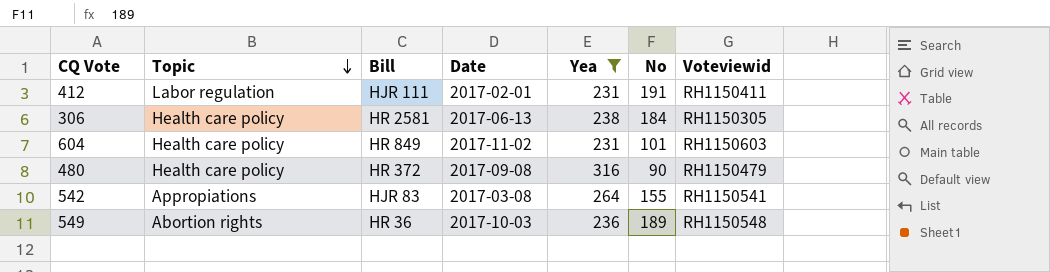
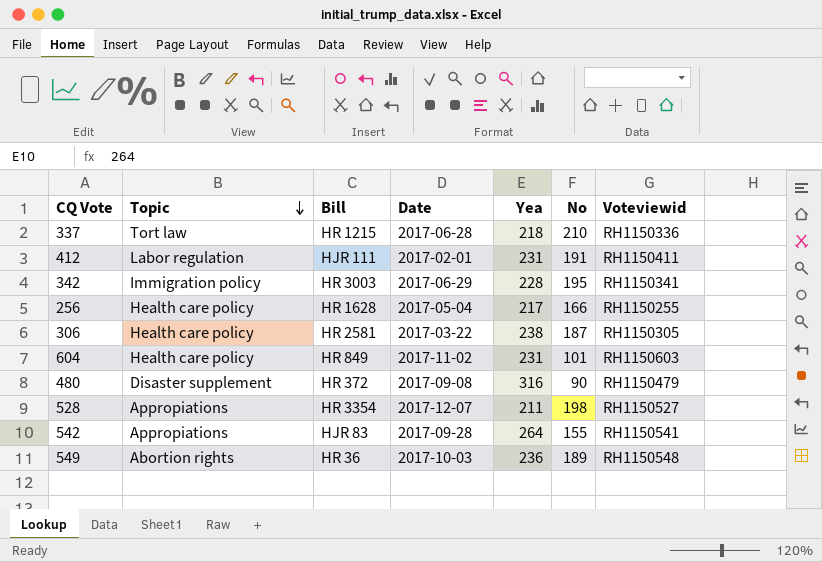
filter: Yea >= 231 -> none
306 | Date: 2017-06-13 -> 2017-03-22
306 | No: 184 -> 187
480 | Topic: Health care policy -> Disaster supplement
542 | Date: 2017-03-08 -> 2017-09-28

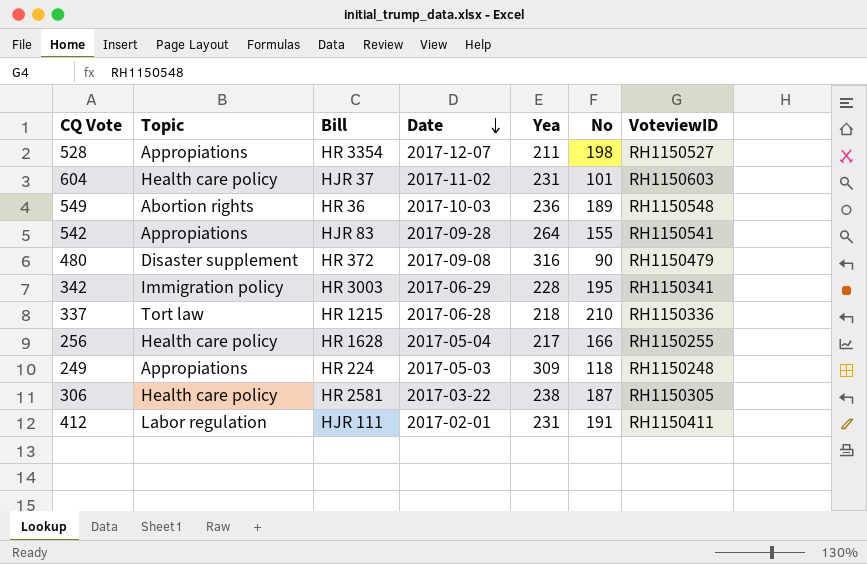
row order: Topic descending -> Date descending
column name: Voteviewid -> VoteviewID
604 | Bill: HR 849 -> HJR 37
row 249: none -> Appropiations | HR 224 | 2017-05-03 | 309 | 118 | RH1150248

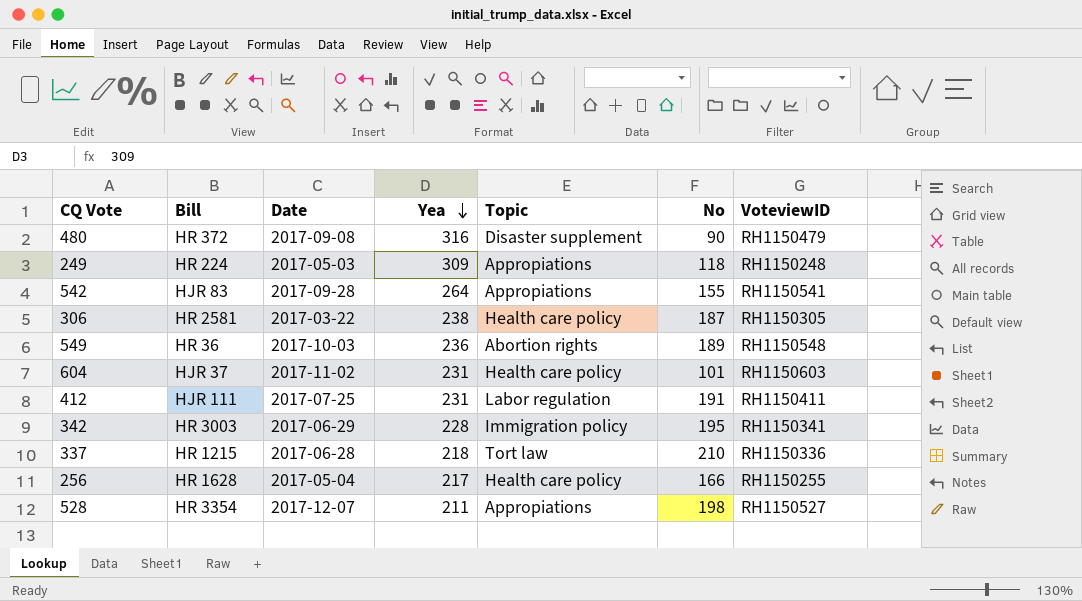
row order: Date descending -> Yea descending
column Topic | position: 2 -> 5
412 | Date: 2017-02-01 -> 2017-07-25

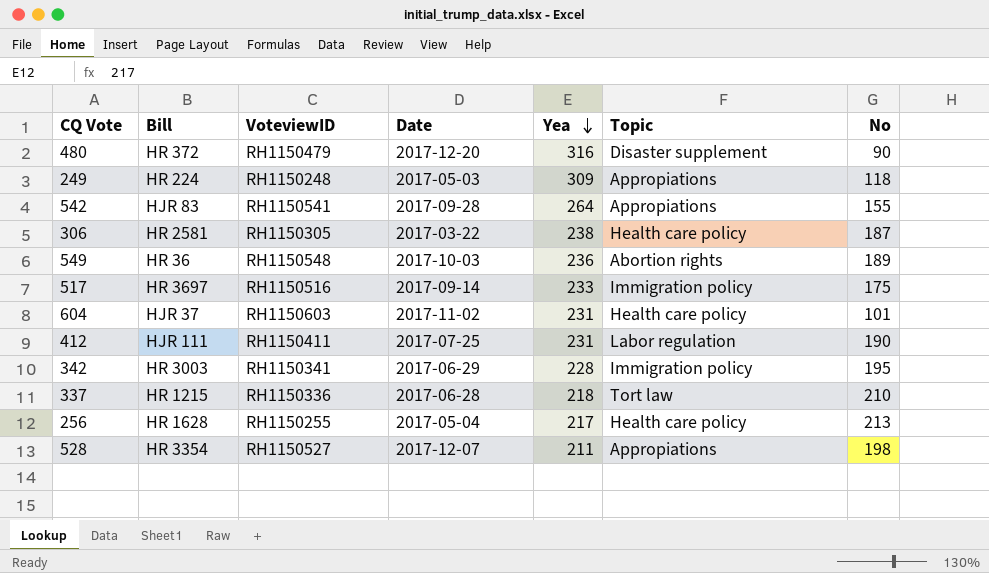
column VoteviewID | position: 7 -> 3
480 | Date: 2017-09-08 -> 2017-12-20
row 517: none -> HR 3697 | RH1150516 | 2017-09-14 | 233 | Immigration policy | 175
412 | No: 191 -> 190
256 | No: 166 -> 213

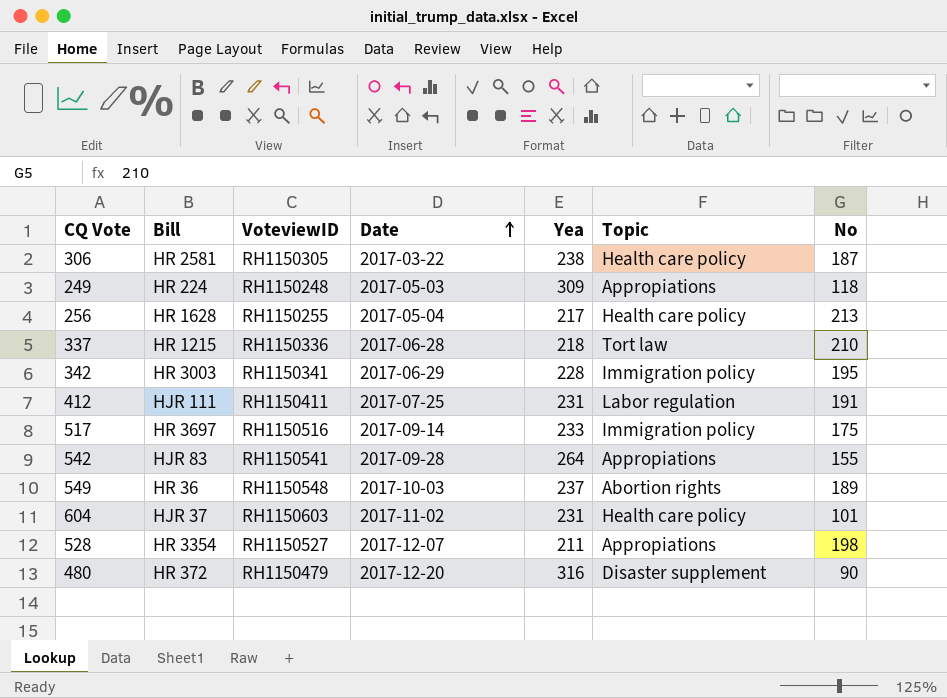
row order: Yea descending -> Date ascending
412 | No: 190 -> 191
549 | Yea: 236 -> 237

